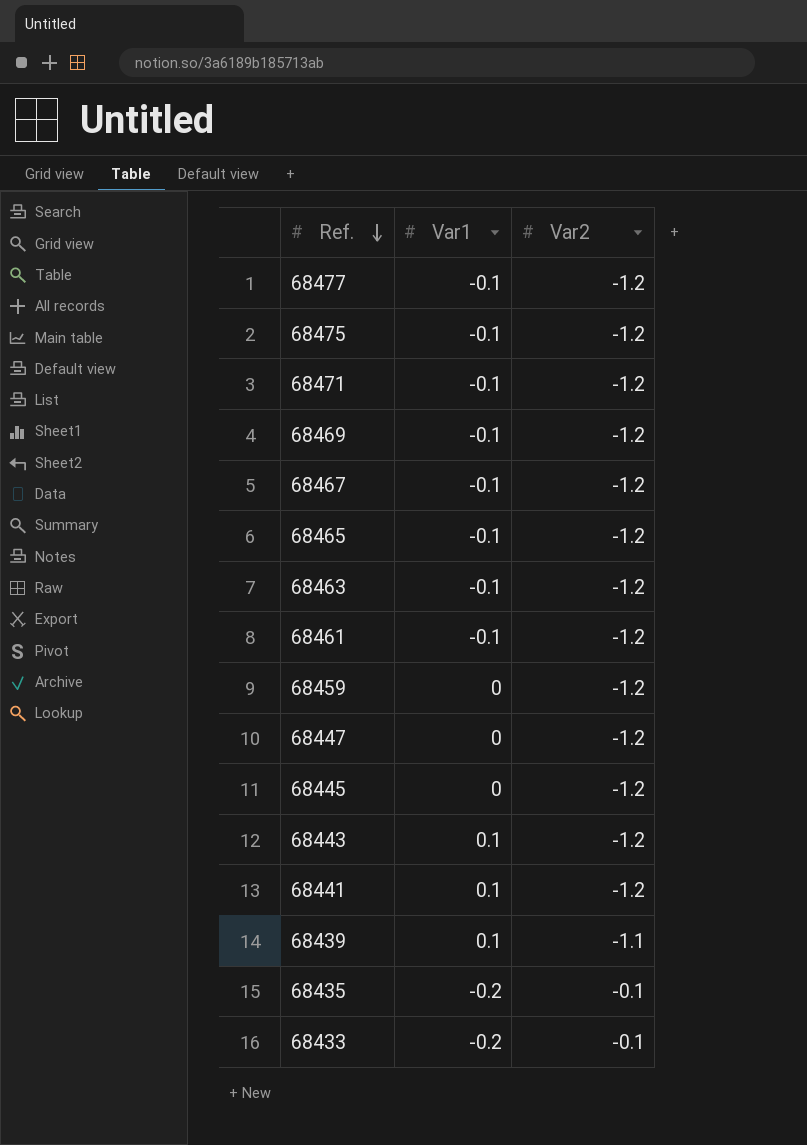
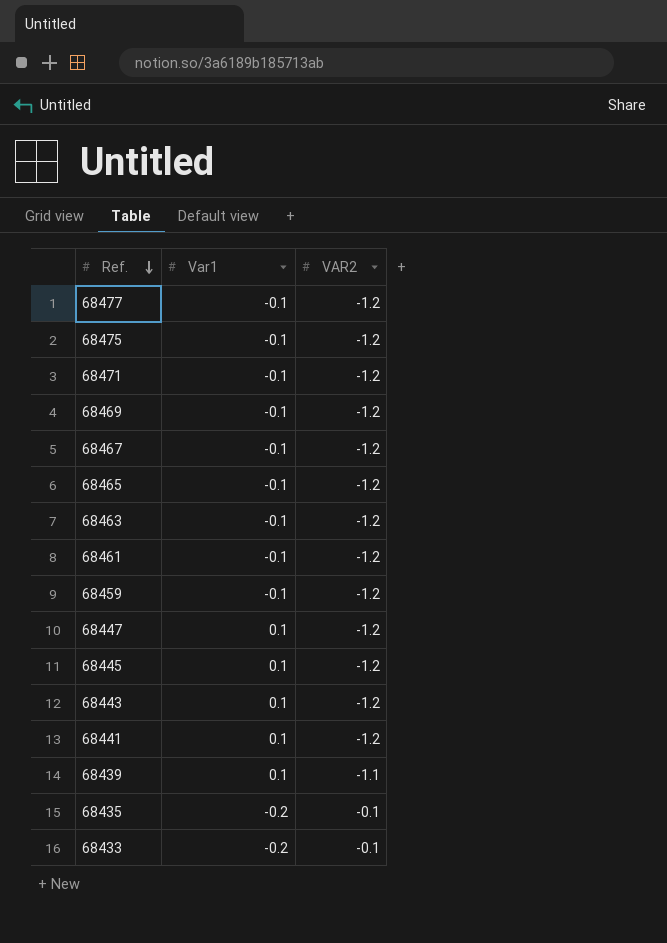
column name: Var2 -> VAR2
68459 | Var1: 0 -> -0.1
68447 | Var1: 0 -> 0.1
68445 | Var1: 0 -> 0.1

